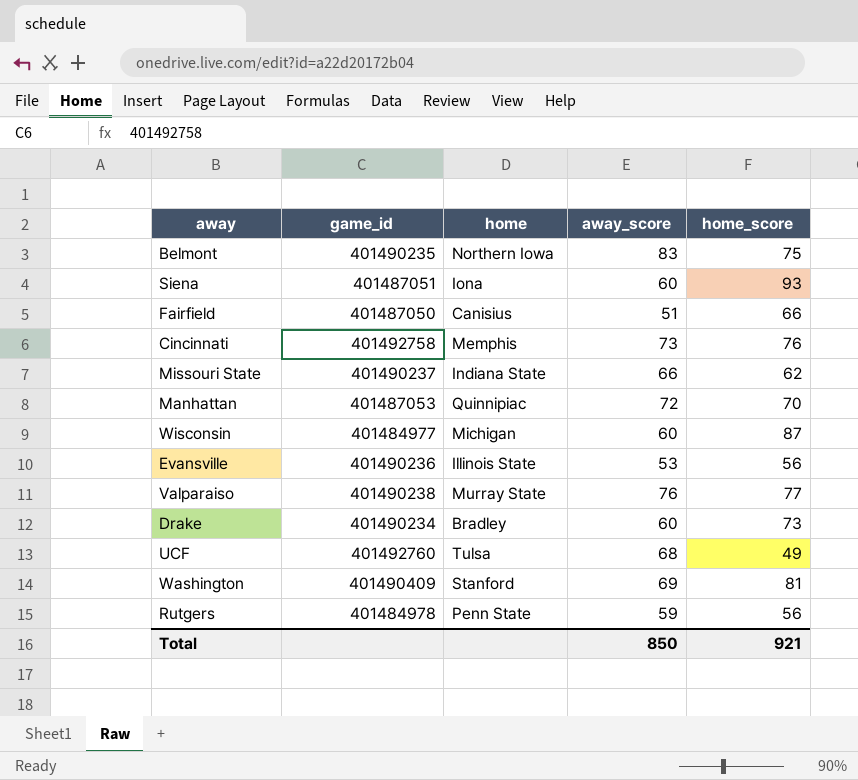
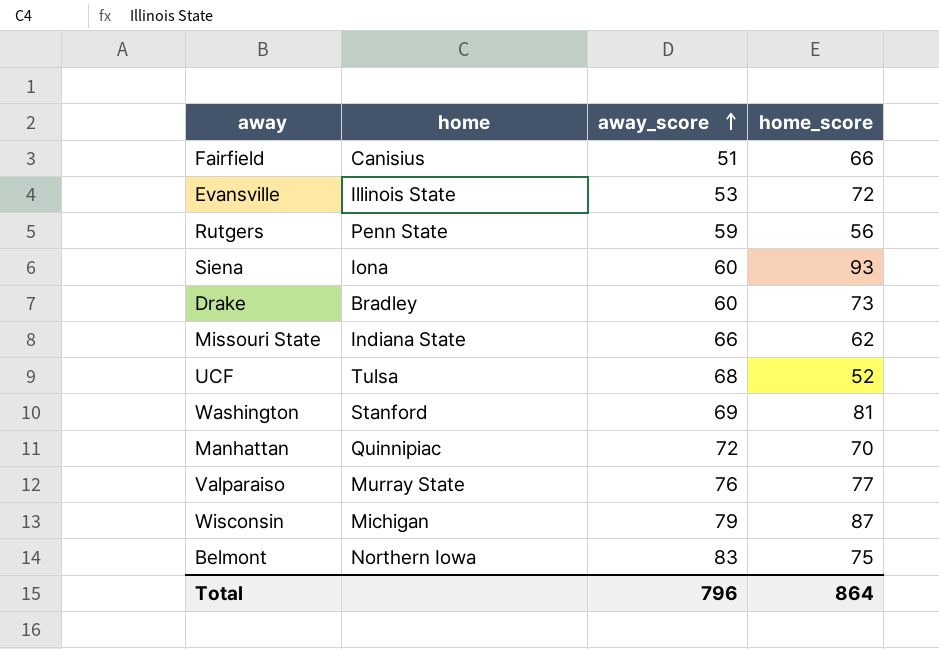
row order: none -> away_score ascending
column game_id | position: 2 -> none
row Cincinnati: 401492758 | Memphis | 73 | 76 -> none
Evansville | home_score: 56 -> 72
UCF | home_score: 49 -> 52
Wisconsin | away_score: 60 -> 79
Total | away_score: 850 -> 796
Total | home_score: 921 -> 864

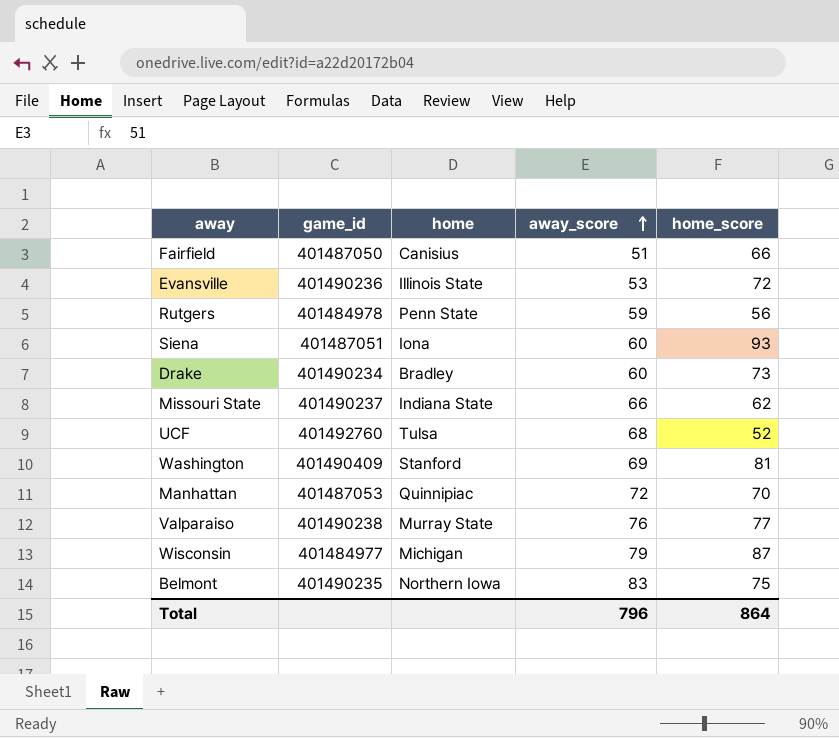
column game_id | position: none -> 2

